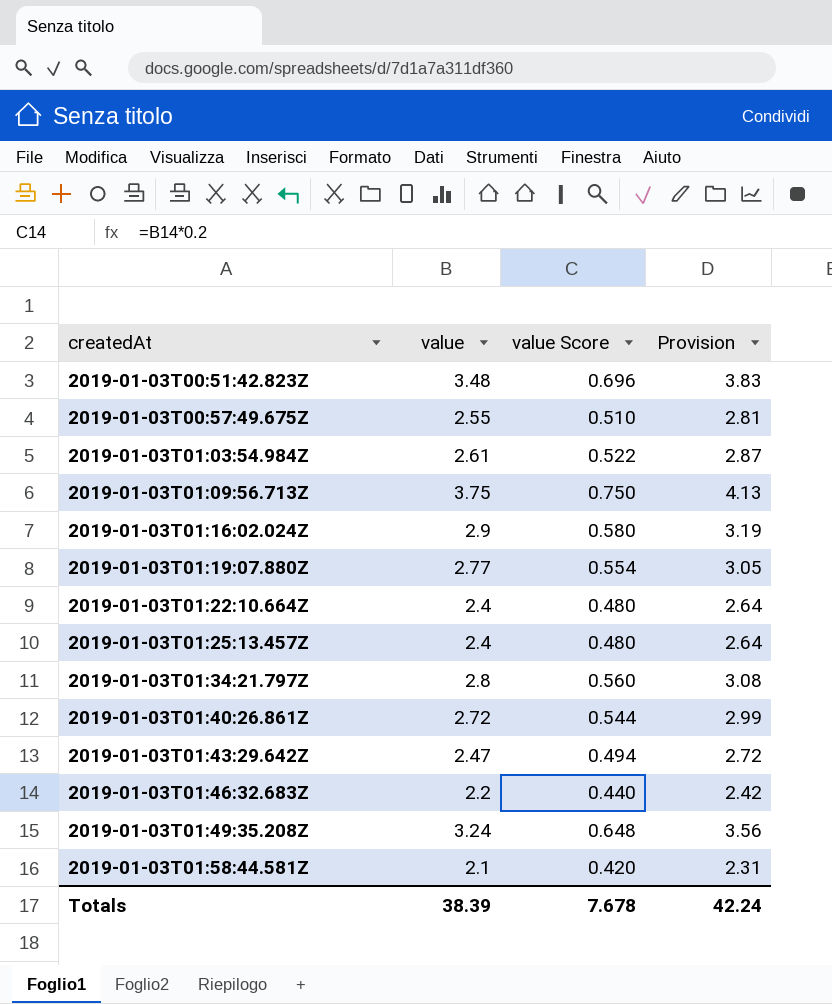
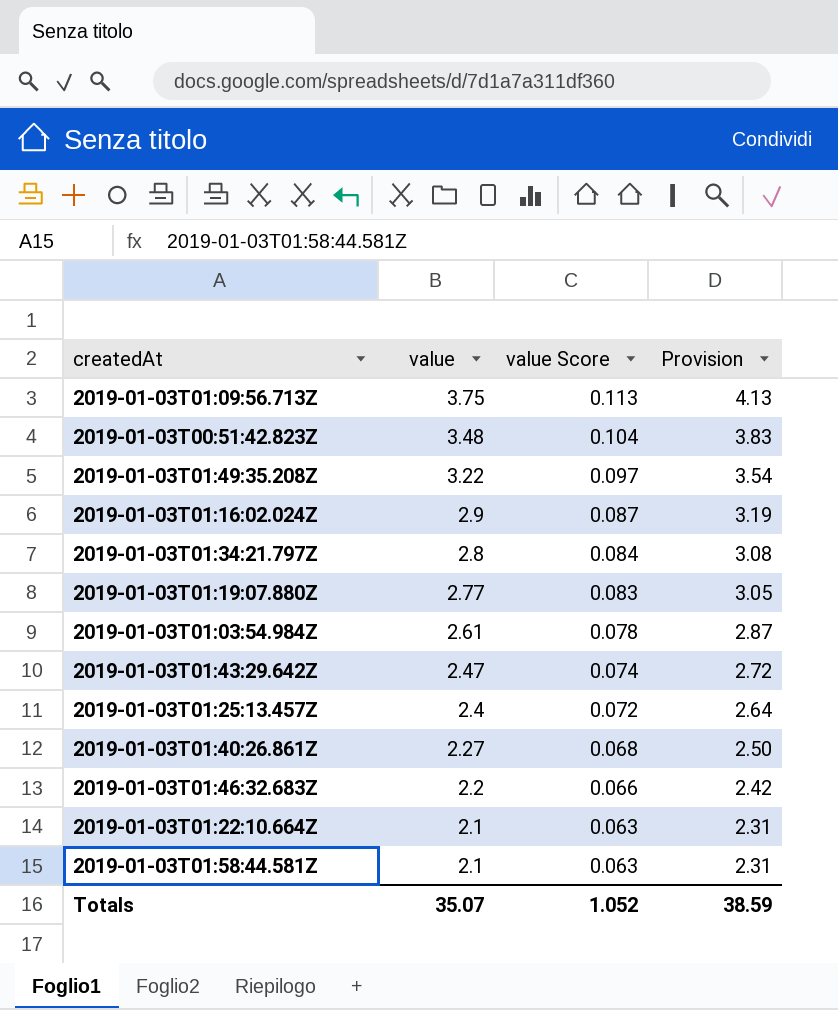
row order: createdAt ascending -> value descending
column value Score | formula: [value] * 0.2 -> [value] * 0.03
row 2019-01-03T00:57:49.675Z: 2.55 | 0.510 | 2.81 -> none
2019-01-03T01:49:35.208Z | value: 3.24 -> 3.22
2019-01-03T01:49:35.208Z | Provision: 3.56 -> 3.54
2019-01-03T01:40:26.861Z | value: 2.72 -> 2.27
2019-01-03T01:40:26.861Z | Provision: 2.99 -> 2.50
2019-01-03T01:22:10.664Z | value: 2.4 -> 2.1
2019-01-03T01:22:10.664Z | Provision: 2.64 -> 2.31
Totals | value: 38.39 -> 35.07
Totals | value Score: 7.678 -> 1.052
Totals | Provision: 42.24 -> 38.59

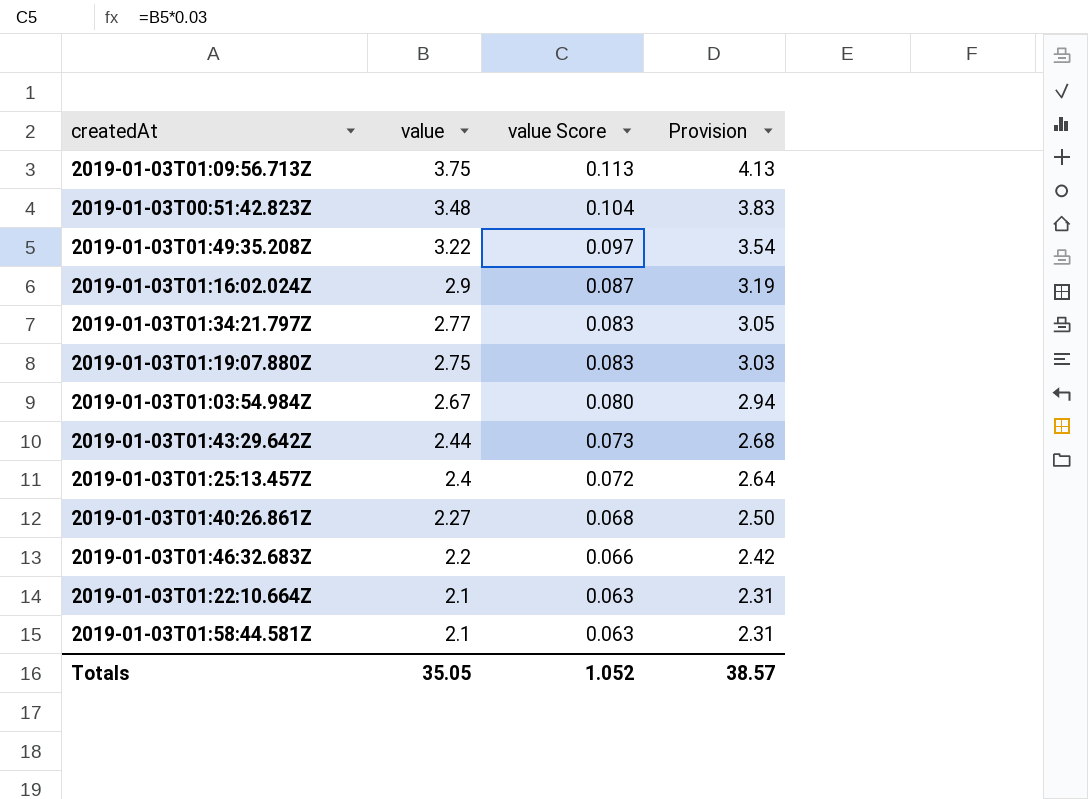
2019-01-03T01:34:21.797Z | value: 2.8 -> 2.77
2019-01-03T01:34:21.797Z | value Score: 0.084 -> 0.083
2019-01-03T01:34:21.797Z | Provision: 3.08 -> 3.05
2019-01-03T01:19:07.880Z | value: 2.77 -> 2.75
2019-01-03T01:19:07.880Z | Provision: 3.05 -> 3.03
2019-01-03T01:03:54.984Z | value: 2.61 -> 2.67
2019-01-03T01:03:54.984Z | value Score: 0.078 -> 0.080
2019-01-03T01:03:54.984Z | Provision: 2.87 -> 2.94
2019-01-03T01:43:29.642Z | value: 2.47 -> 2.44
2019-01-03T01:43:29.642Z | value Score: 0.074 -> 0.073
2019-01-03T01:43:29.642Z | Provision: 2.72 -> 2.68
Totals | value: 35.07 -> 35.05
Totals | Provision: 38.59 -> 38.57

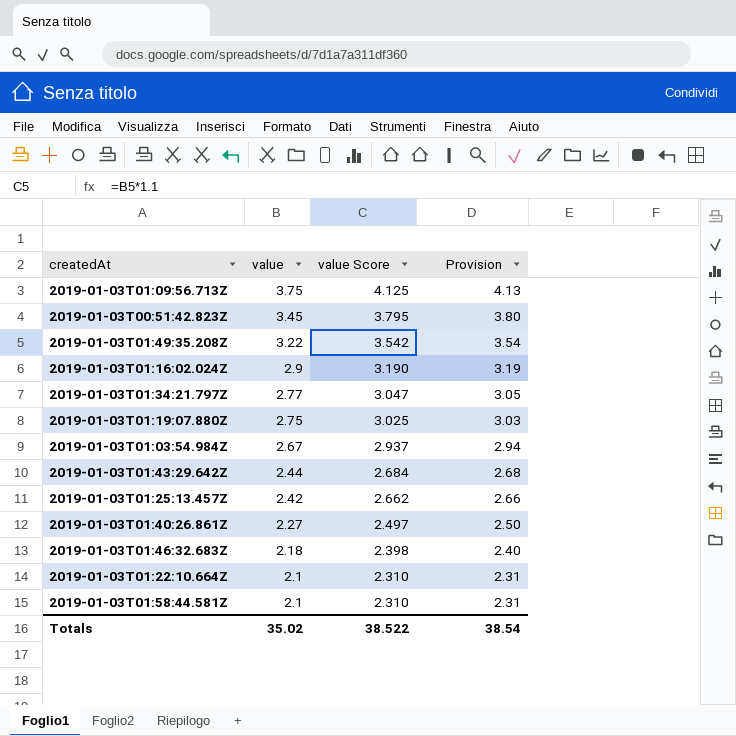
column value Score | formula: [value] * 0.03 -> [value] * 1.1
2019-01-03T00:51:42.823Z | value: 3.48 -> 3.45
2019-01-03T00:51:42.823Z | Provision: 3.83 -> 3.80
2019-01-03T01:25:13.457Z | value: 2.4 -> 2.42
2019-01-03T01:25:13.457Z | Provision: 2.64 -> 2.66
2019-01-03T01:46:32.683Z | value: 2.2 -> 2.18
2019-01-03T01:46:32.683Z | Provision: 2.42 -> 2.40
Totals | value: 35.05 -> 35.02
Totals | value Score: 1.052 -> 38.522
Totals | Provision: 38.57 -> 38.54

